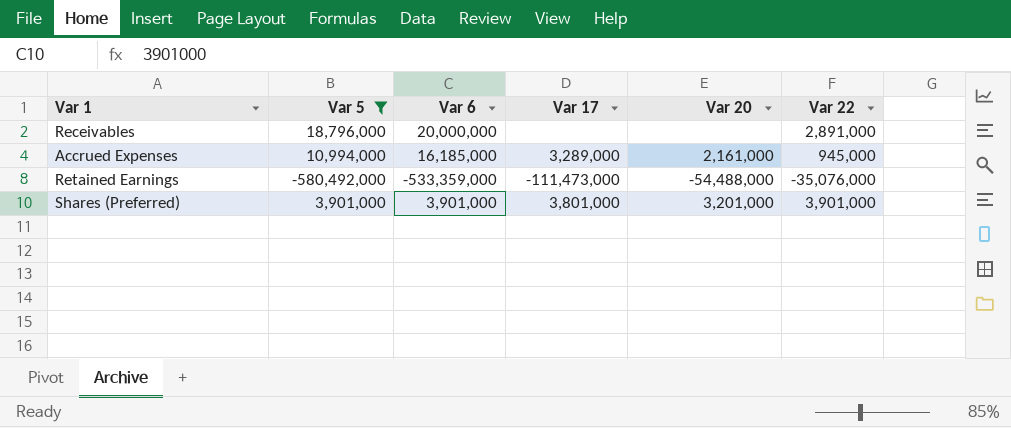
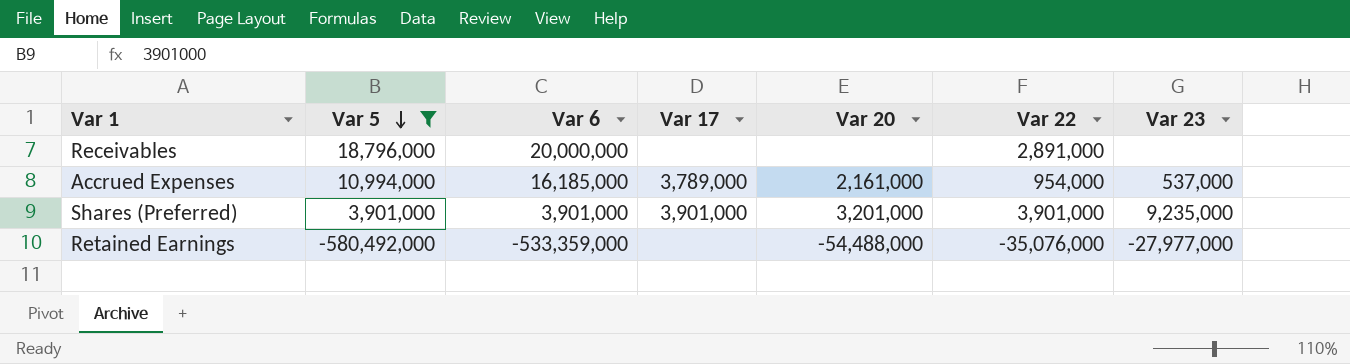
row order: none -> Var 5 descending
column Var 23 | position: none -> 7
Accrued Expenses | Var 17: 3,289,000 -> 3,789,000
Accrued Expenses | Var 22: 945,000 -> 954,000
Shares (Preferred) | Var 17: 3,801,000 -> 3,901,000
Retained Earnings | Var 17: -111,473,000 -> none

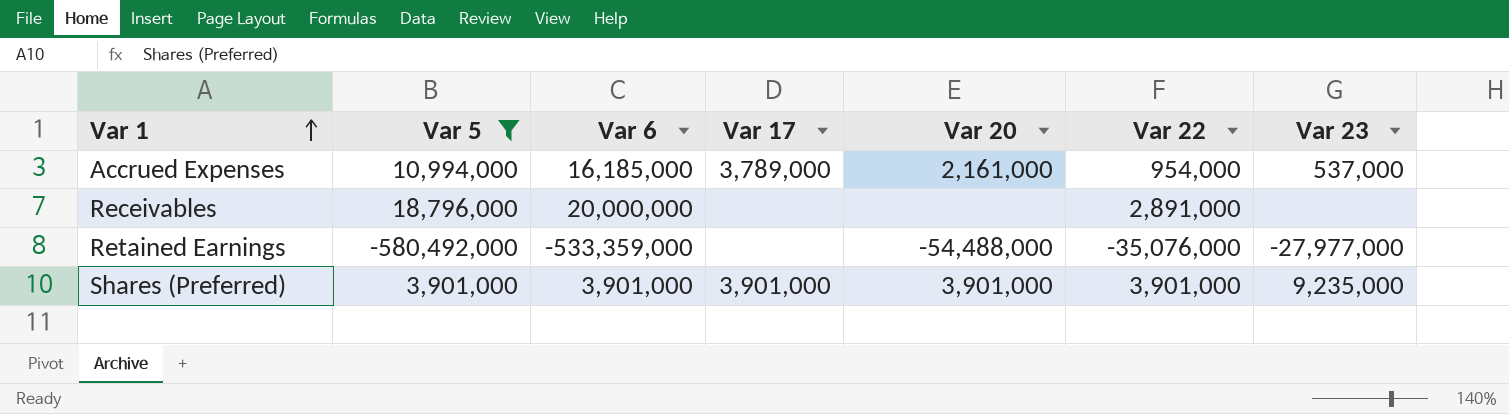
row order: Var 5 descending -> Var 1 ascending
Shares (Preferred) | Var 20: 3,201,000 -> 3,901,000

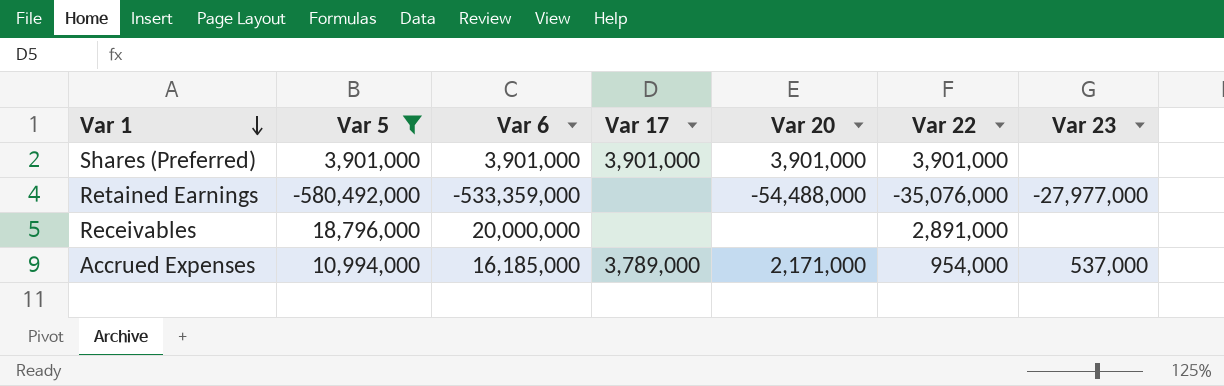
row order: Var 1 ascending -> Var 1 descending
Shares (Preferred) | Var 23: 9,235,000 -> none
Accrued Expenses | Var 20: 2,161,000 -> 2,171,000

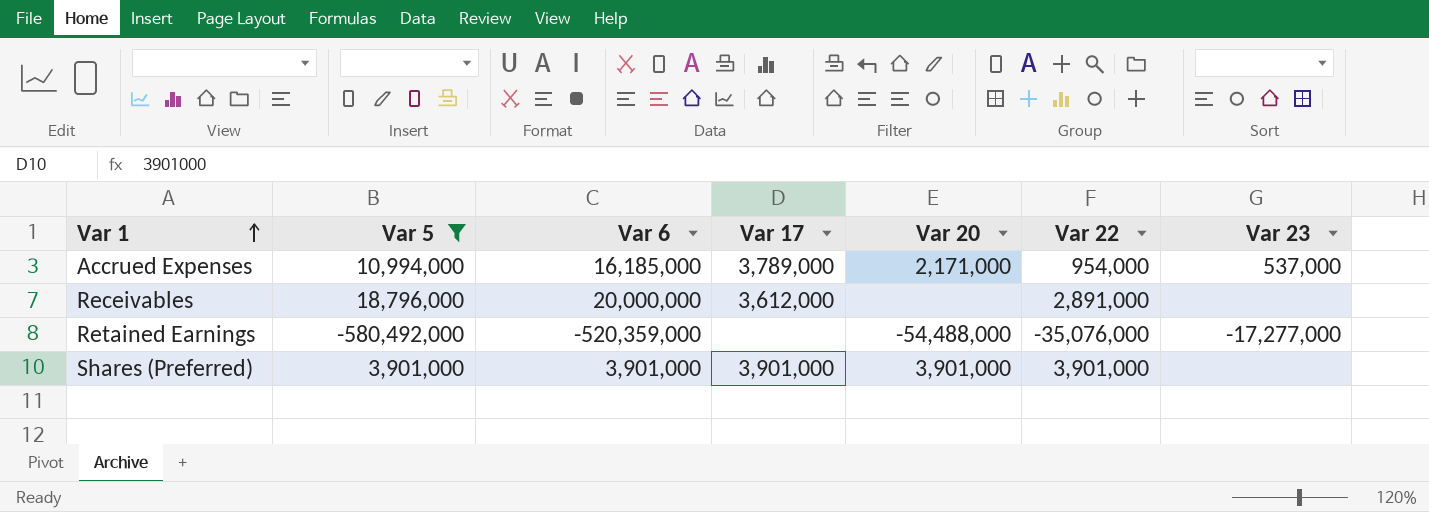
row order: Var 1 descending -> Var 1 ascending
Receivables | Var 17: none -> 3,612,000
Retained Earnings | Var 6: -533,359,000 -> -520,359,000
Retained Earnings | Var 23: -27,977,000 -> -17,277,000

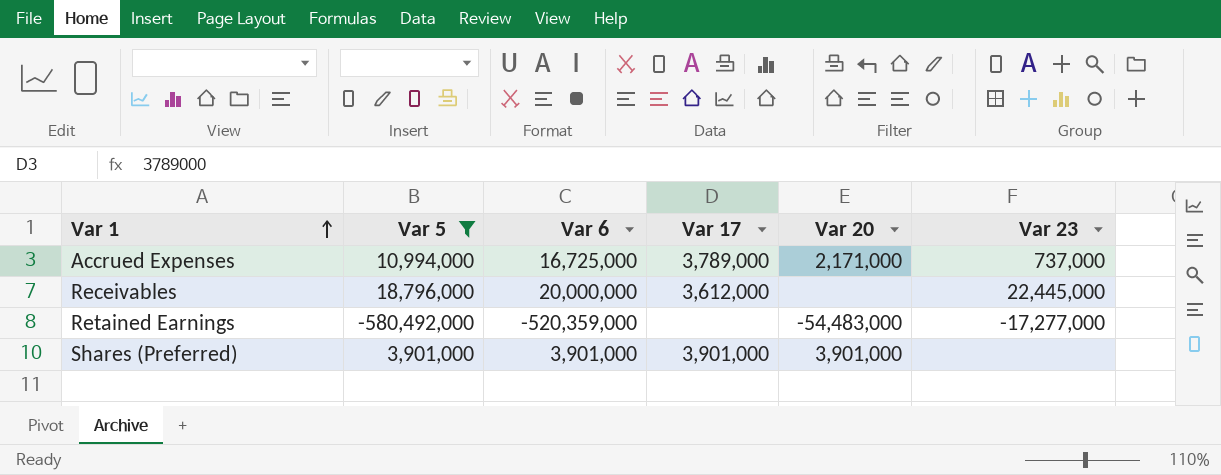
column Var 22 | position: 6 -> none
Accrued Expenses | Var 6: 16,185,000 -> 16,725,000
Accrued Expenses | Var 23: 537,000 -> 737,000
Receivables | Var 23: none -> 22,445,000
Retained Earnings | Var 20: -54,488,000 -> -54,483,000

